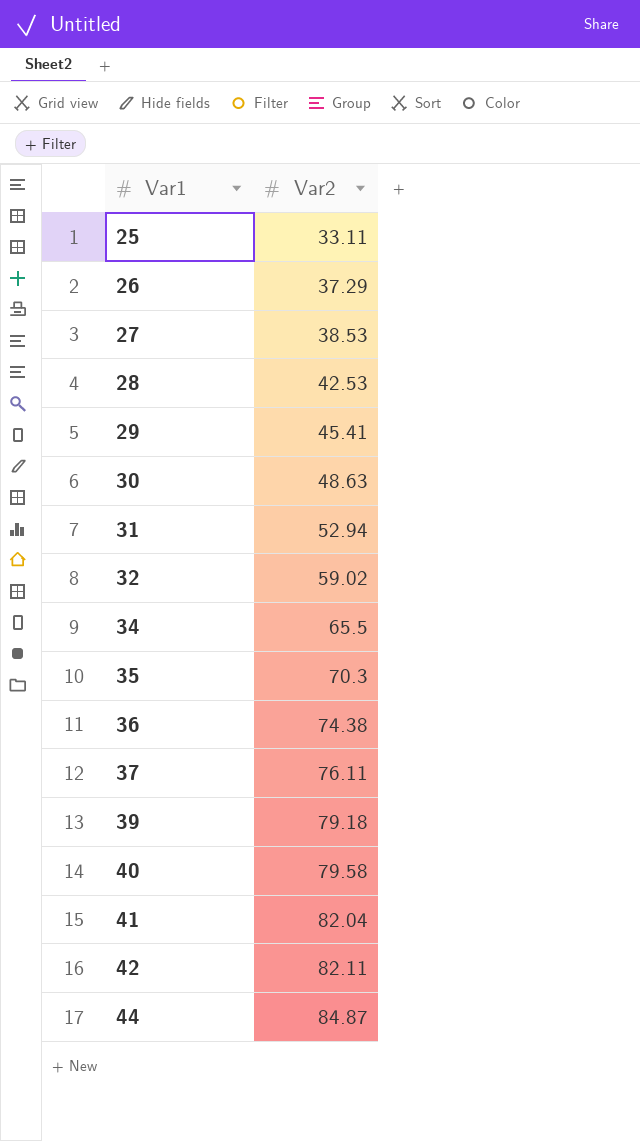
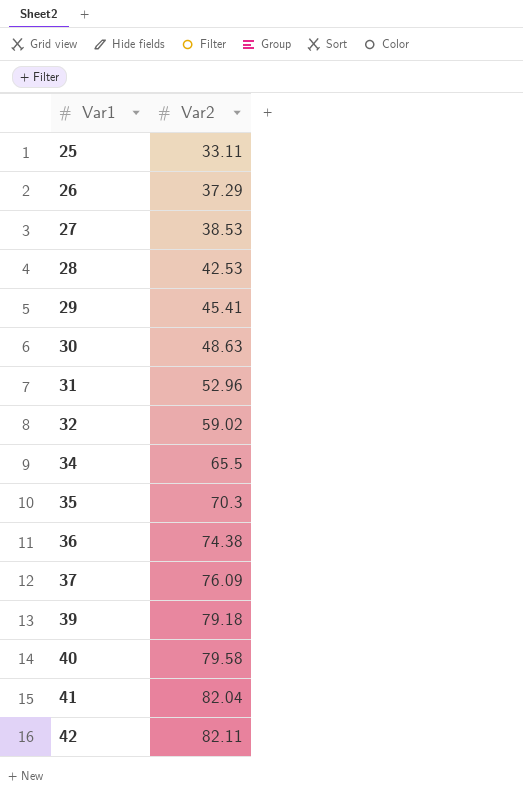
row 44: 84.87 -> none
31 | Var2: 52.94 -> 52.96
37 | Var2: 76.11 -> 76.09

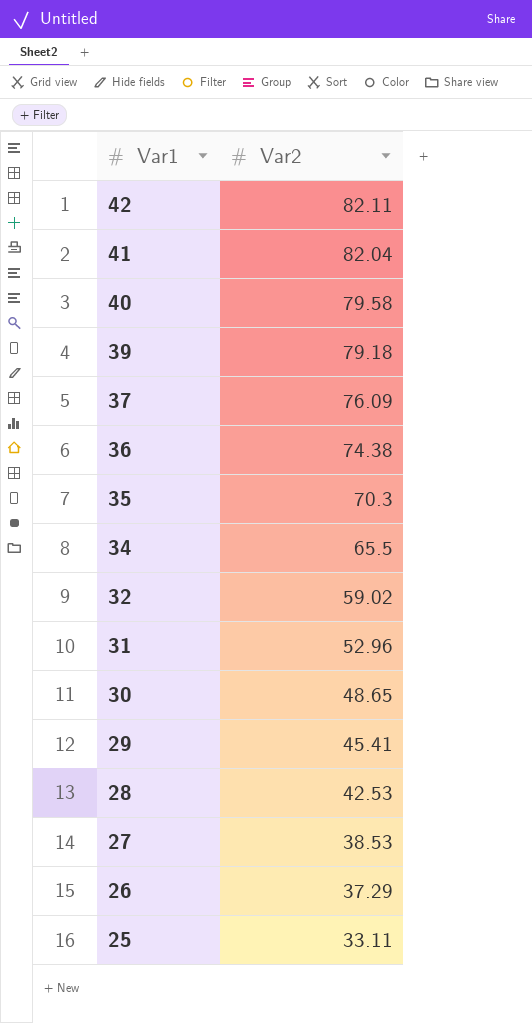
row order: Var1 ascending -> Var1 descending
30 | Var2: 48.63 -> 48.65

